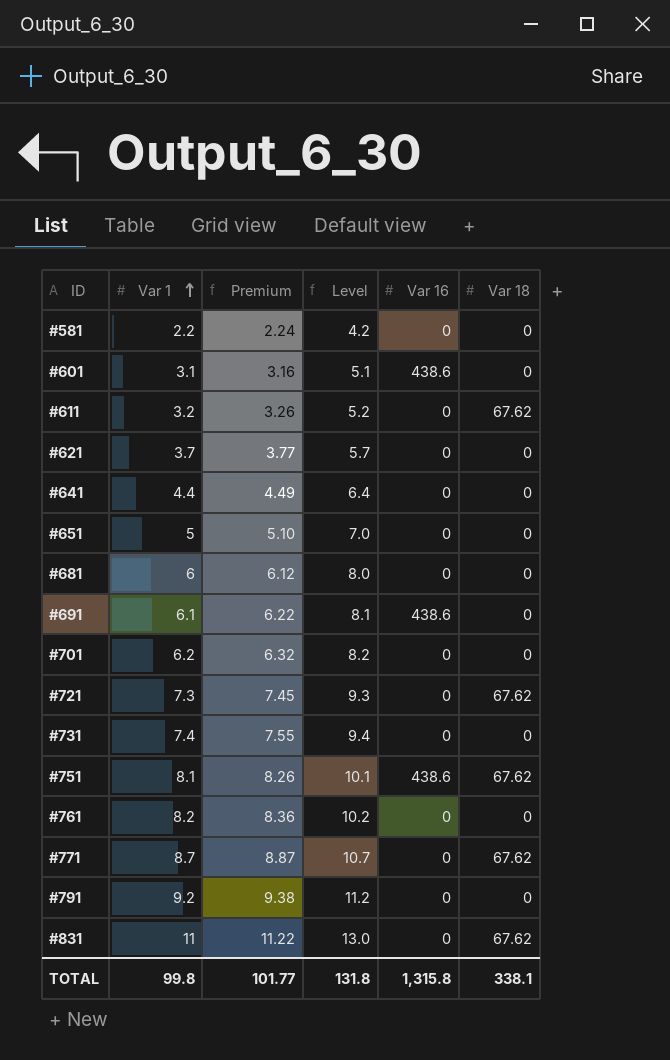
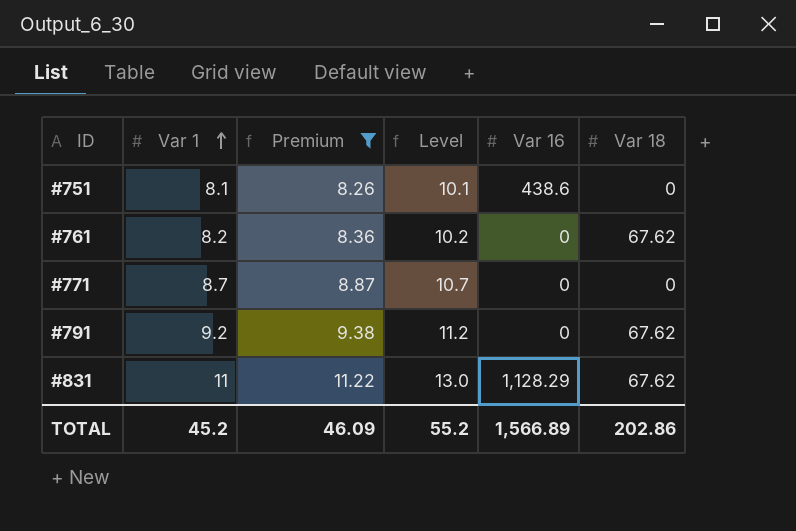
filter: none -> Premium >= 8.26
#751 | Var 18: 67.62 -> 0
#761 | Var 18: 0 -> 67.62
#771 | Var 18: 67.62 -> 0
#791 | Var 18: 0 -> 67.62
#831 | Var 16: 0 -> 1,128.29
TOTAL | Var 1: 99.8 -> 45.2
TOTAL | Premium: 101.77 -> 46.09
TOTAL | Level: 131.8 -> 55.2
TOTAL | Var 16: 1,315.8 -> 1,566.89
TOTAL | Var 18: 338.1 -> 202.86

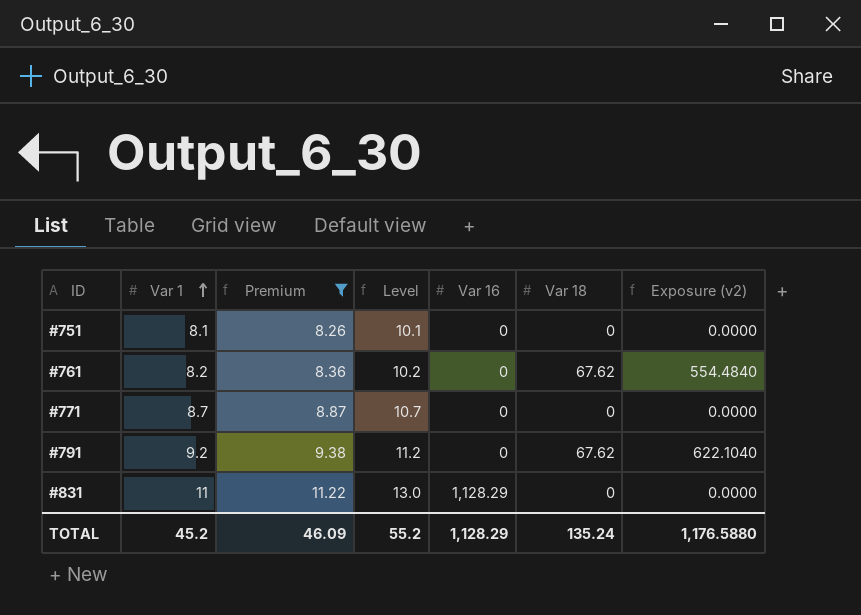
column Exposure (v2) | formula: none -> [Var 1] * [Var 18]
#751 | Var 16: 438.6 -> 0
#831 | Var 18: 67.62 -> 0
TOTAL | Var 16: 1,566.89 -> 1,128.29
TOTAL | Var 18: 202.86 -> 135.24

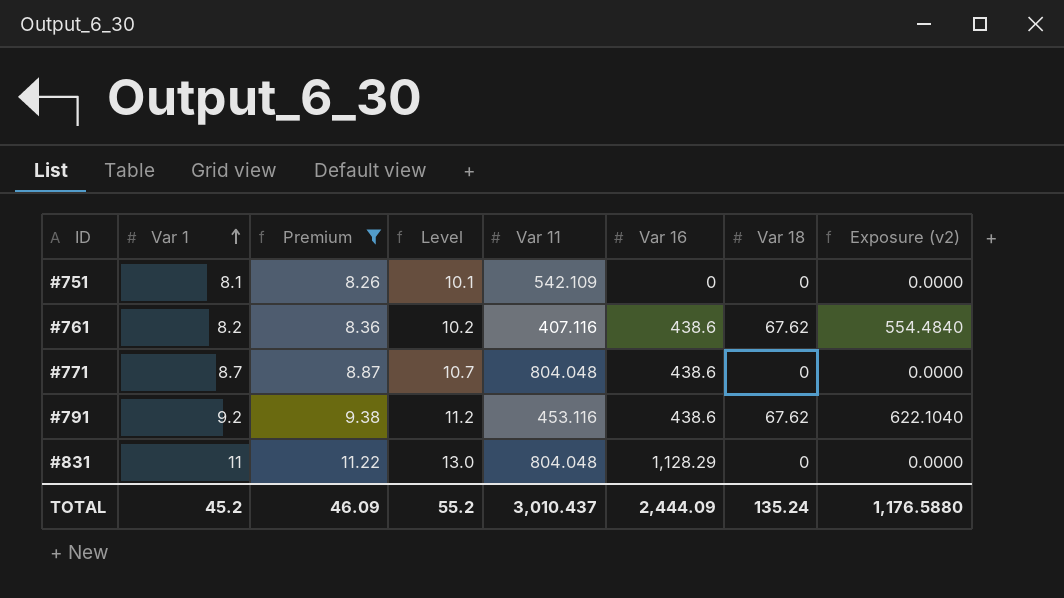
column Var 11 | position: none -> 5
#761 | Var 16: 0 -> 438.6
#771 | Var 16: 0 -> 438.6
#791 | Var 16: 0 -> 438.6
TOTAL | Var 16: 1,128.29 -> 2,444.09

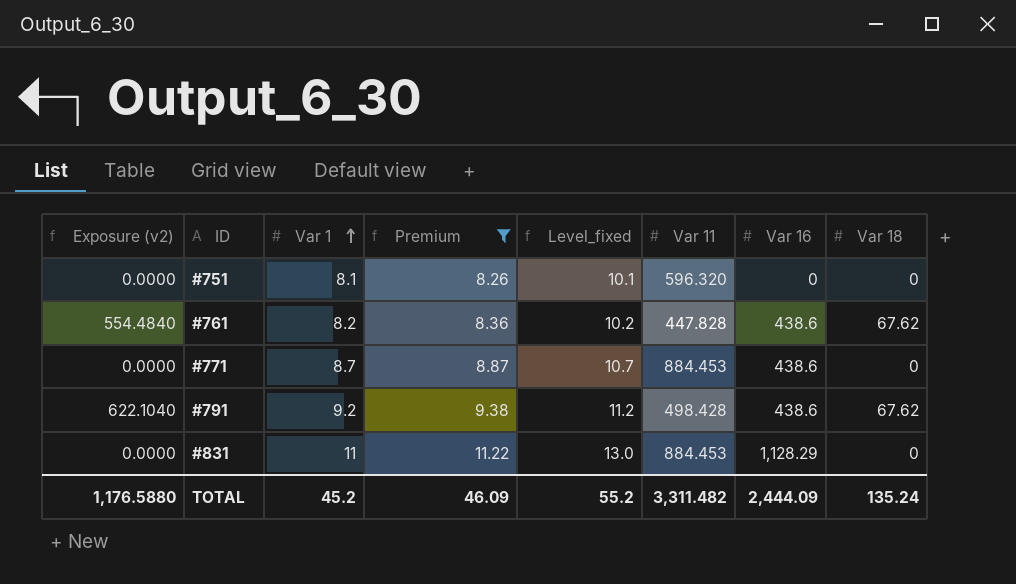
column Exposure (v2) | position: 8 -> 1
column name: Level -> Level_fixed
#751 | Var 11: 542.109 -> 596.320
#761 | Var 11: 407.116 -> 447.828
#771 | Var 11: 804.048 -> 884.453
#791 | Var 11: 453.116 -> 498.428
#831 | Var 11: 804.048 -> 884.453
TOTAL | Var 11: 3,010.437 -> 3,311.482

